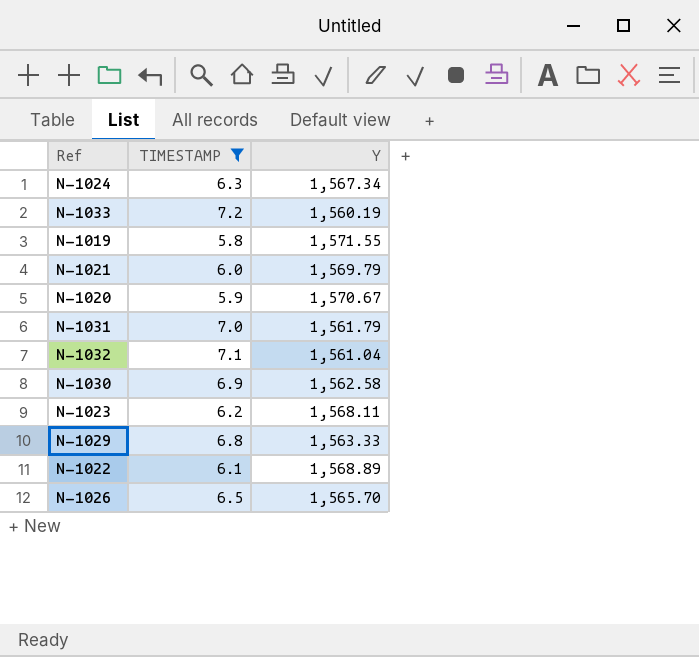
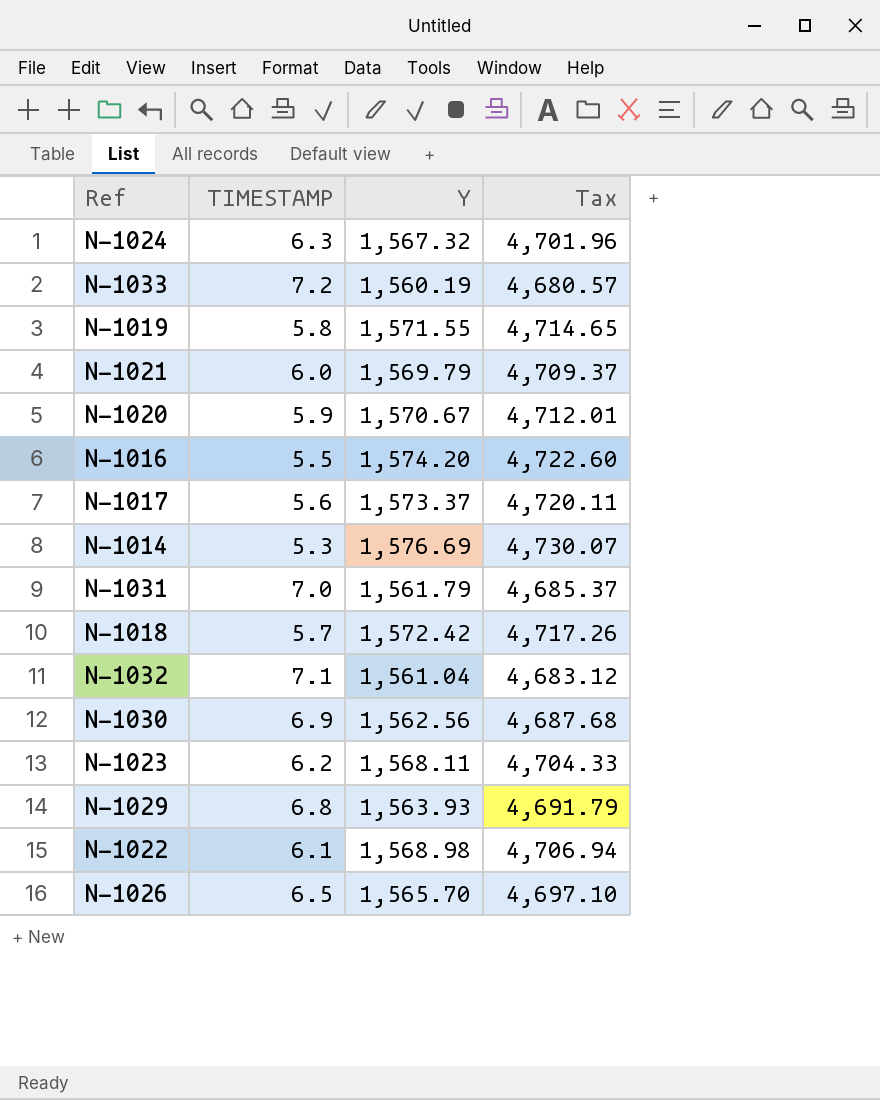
filter: TIMESTAMP >= 5.8 -> none
column Tax | formula: none -> [Y] * 3
N-1024 | Y: 1,567.34 -> 1,567.32
N-1030 | Y: 1,562.58 -> 1,562.56
N-1029 | Y: 1,563.33 -> 1,563.93
N-1022 | Y: 1,568.89 -> 1,568.98

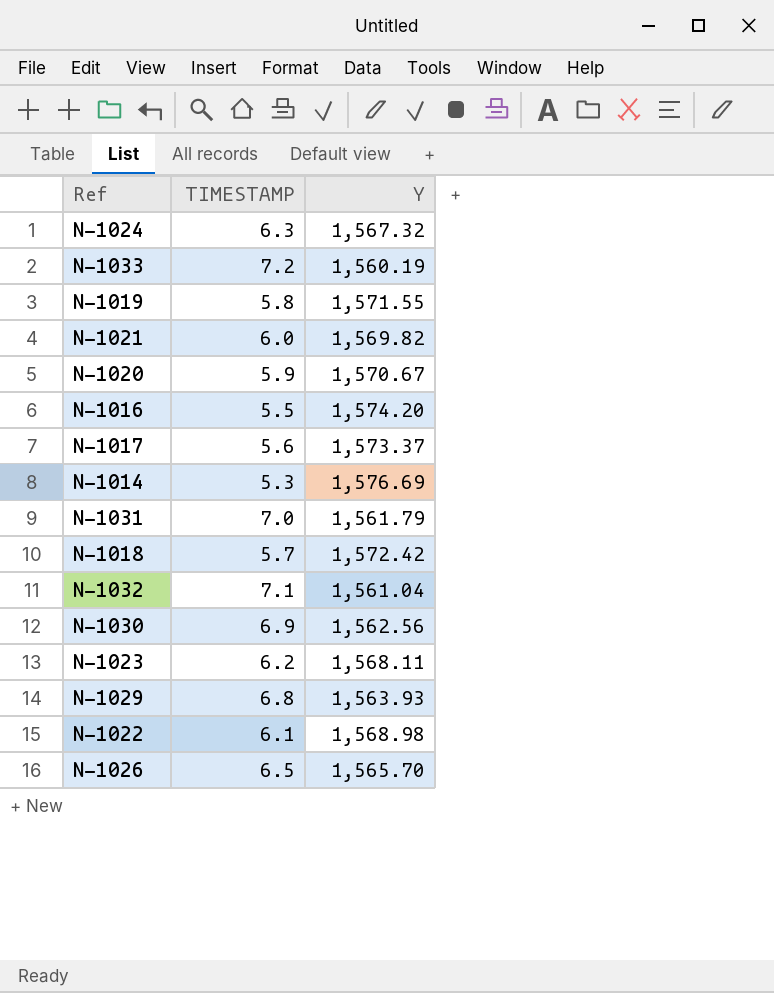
column Tax | formula: [Y] * 3 -> none
N-1021 | Y: 1,569.79 -> 1,569.82

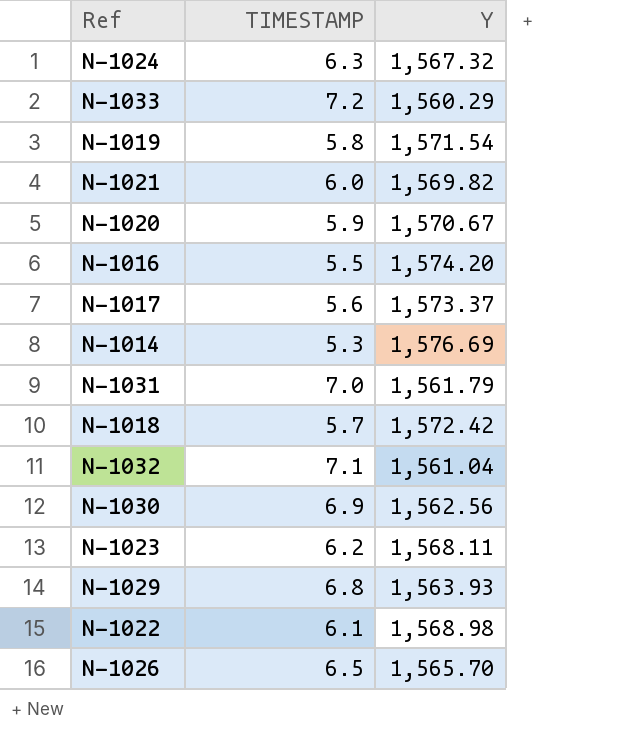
N-1033 | Y: 1,560.19 -> 1,560.29
N-1019 | Y: 1,571.55 -> 1,571.54

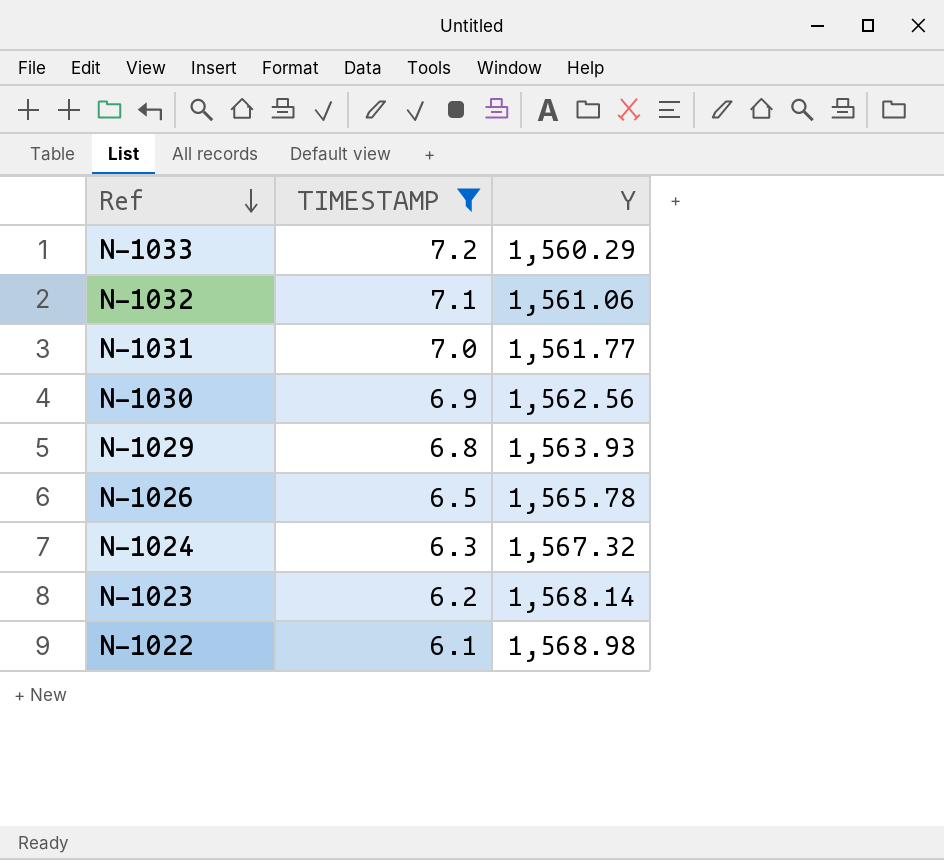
filter: none -> TIMESTAMP >= 6.1
row order: none -> Ref descending
N-1032 | Y: 1,561.04 -> 1,561.06
N-1031 | Y: 1,561.79 -> 1,561.77
N-1026 | Y: 1,565.70 -> 1,565.78
N-1023 | Y: 1,568.11 -> 1,568.14

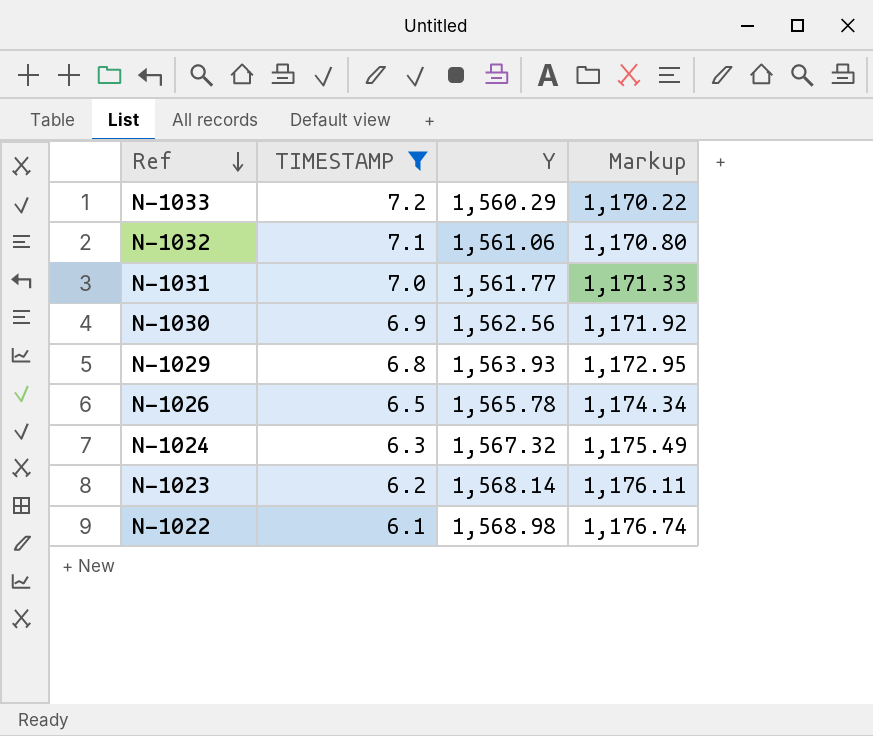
column Markup | formula: none -> [Y] * 0.75

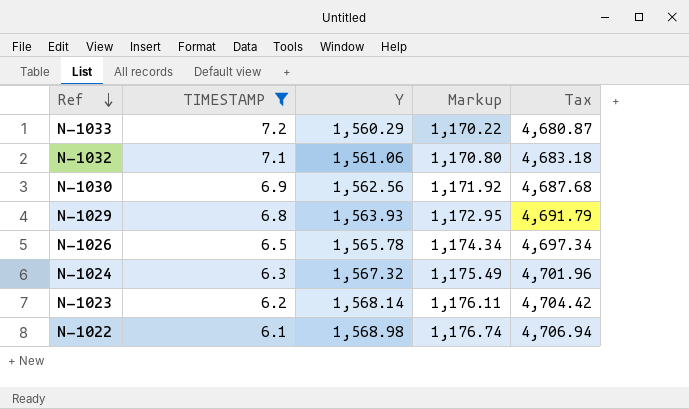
column Tax | formula: none -> [Y] * 3
row N-1031: 7.0 | 1,561.77 | 1,171.33 -> none

